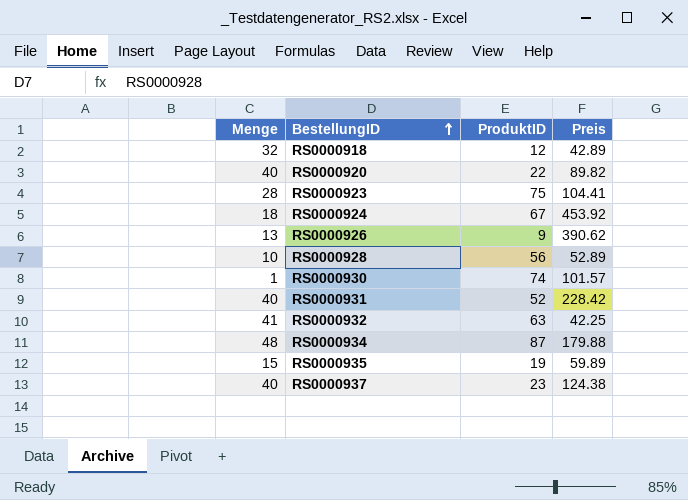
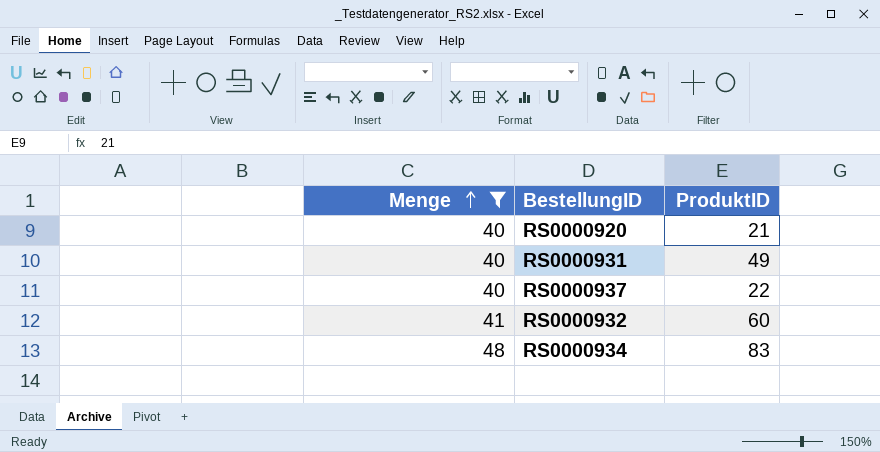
filter: none -> Menge >= 40
row order: BestellungID ascending -> Menge ascending
column Preis | position: 4 -> none
RS0000920 | ProduktID: 22 -> 21
RS0000931 | ProduktID: 52 -> 49
RS0000937 | ProduktID: 23 -> 22
RS0000932 | ProduktID: 63 -> 60
RS0000934 | ProduktID: 87 -> 83

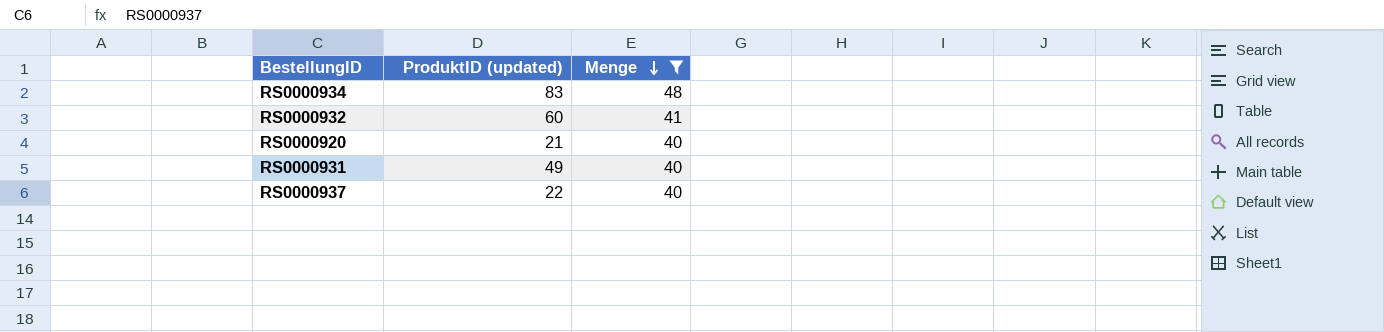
row order: Menge ascending -> Menge descending
column name: ProduktID -> ProduktID (updated)
column Menge | position: 1 -> 3

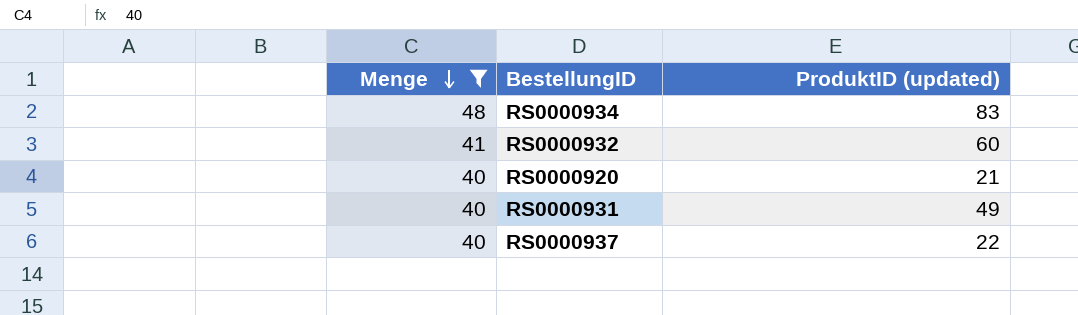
column Menge | position: 3 -> 1

